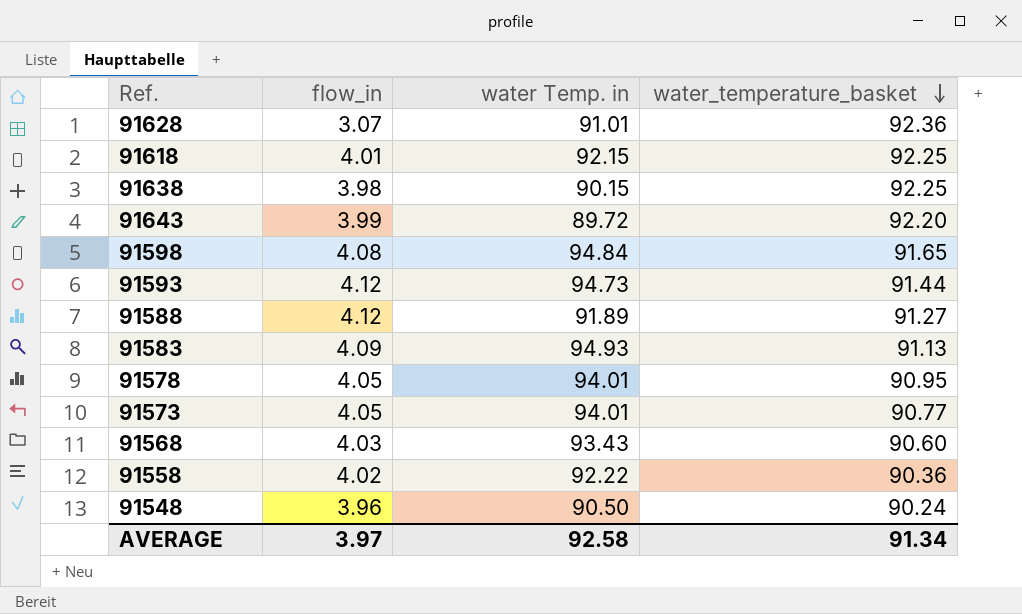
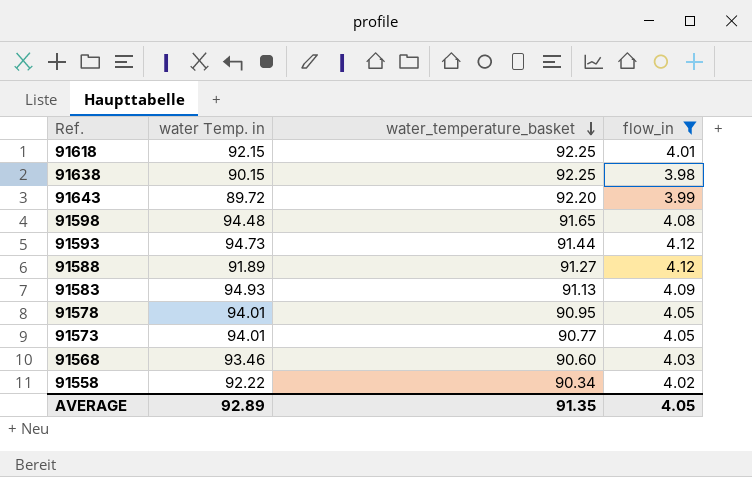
filter: none -> flow_in >= 3.98
column flow_in | position: 2 -> 4
91598 | water Temp. in: 94.84 -> 94.48
91568 | water Temp. in: 93.43 -> 93.46
91558 | water_temperature_basket: 90.36 -> 90.34
AVERAGE | water Temp. in: 92.58 -> 92.89
AVERAGE | water_temperature_basket: 91.34 -> 91.35
AVERAGE | flow_in: 3.97 -> 4.05

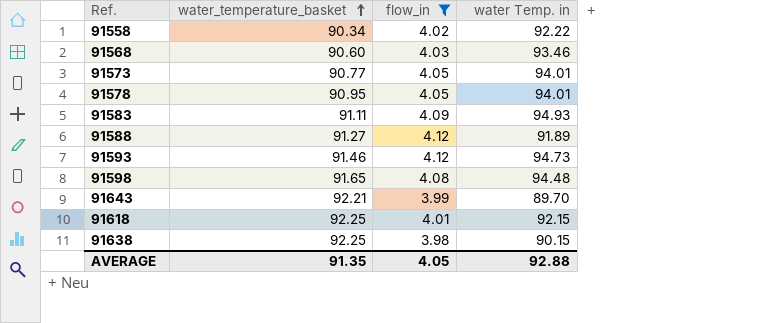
row order: water_temperature_basket descending -> water_temperature_basket ascending
column water Temp. in | position: 2 -> 4
91583 | water_temperature_basket: 91.13 -> 91.11
91593 | water_temperature_basket: 91.44 -> 91.46
91643 | water_temperature_basket: 92.20 -> 92.21
91643 | water Temp. in: 89.72 -> 89.70
AVERAGE | water Temp. in: 92.89 -> 92.88

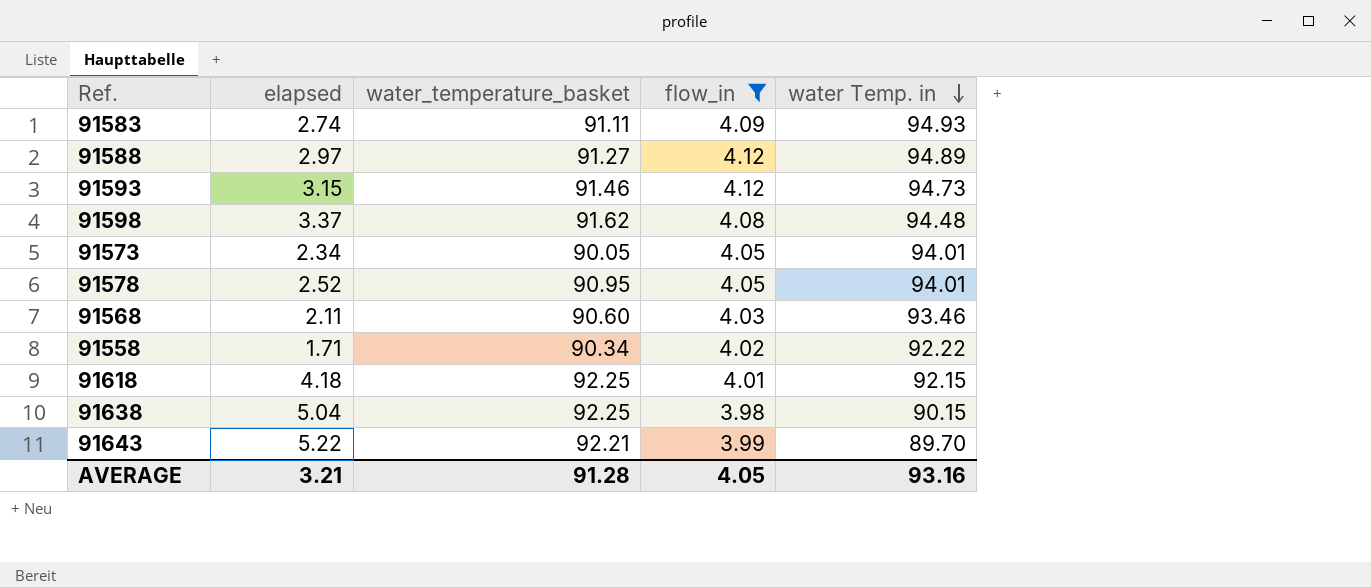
row order: water_temperature_basket ascending -> water Temp. in descending
column elapsed | position: none -> 2
91588 | water Temp. in: 91.89 -> 94.89
91598 | water_temperature_basket: 91.65 -> 91.62
91573 | water_temperature_basket: 90.77 -> 90.05
AVERAGE | water_temperature_basket: 91.35 -> 91.28
AVERAGE | water Temp. in: 92.88 -> 93.16

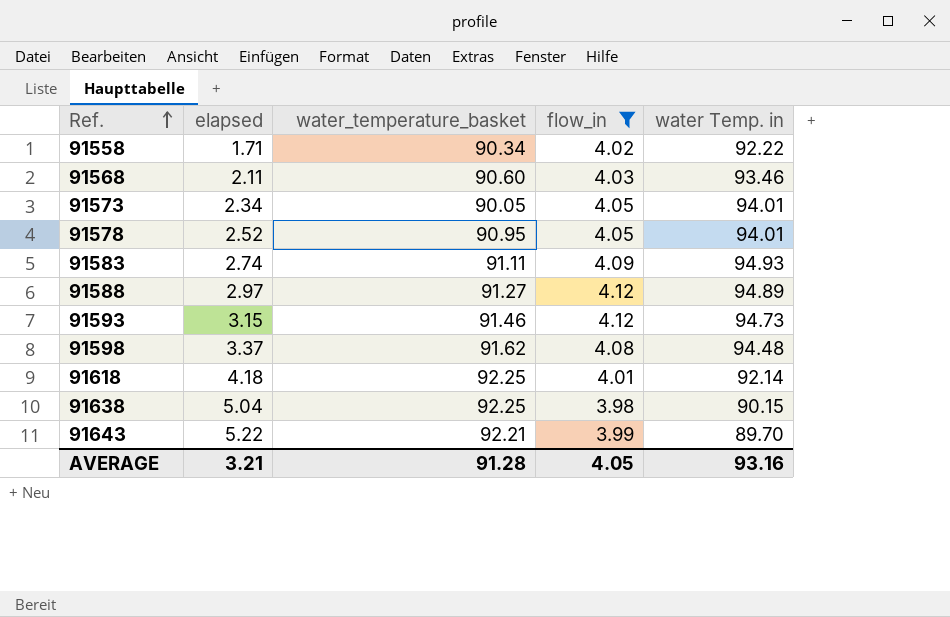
row order: water Temp. in descending -> Ref. ascending
91618 | water Temp. in: 92.15 -> 92.14

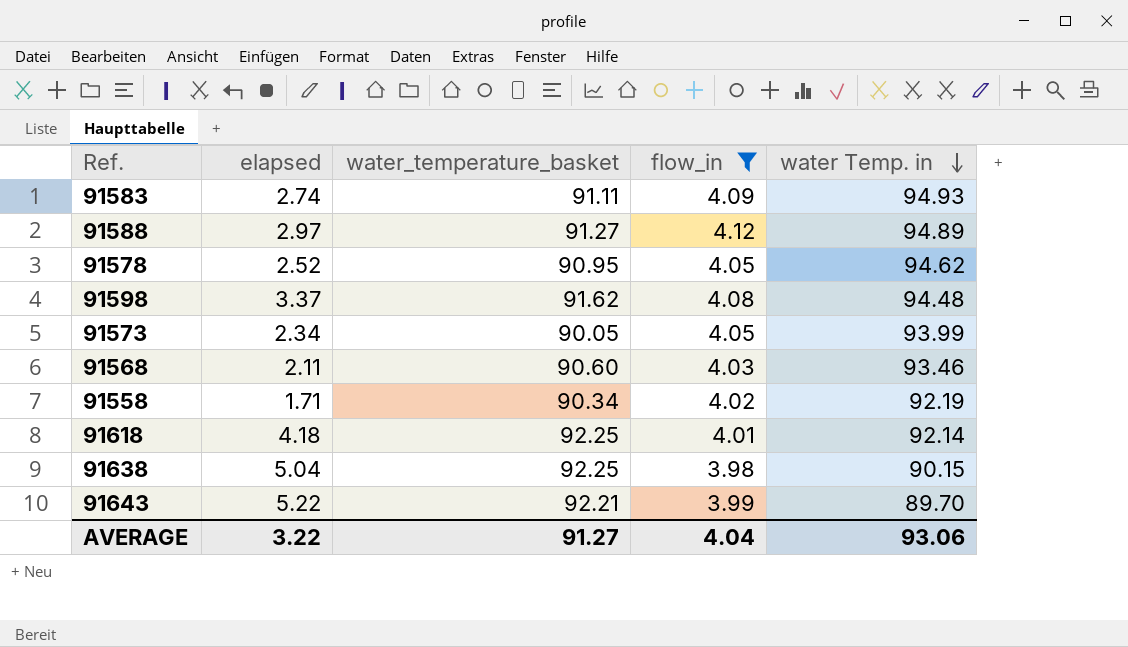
row order: Ref. ascending -> water Temp. in descending
row 91593: 3.15 | 91.46 | 4.12 | 94.73 -> none
91578 | water Temp. in: 94.01 -> 94.62
91573 | water Temp. in: 94.01 -> 93.99
91558 | water Temp. in: 92.22 -> 92.19
AVERAGE | elapsed: 3.21 -> 3.22
AVERAGE | water_temperature_basket: 91.28 -> 91.27
AVERAGE | flow_in: 4.05 -> 4.04
AVERAGE | water Temp. in: 93.16 -> 93.06

